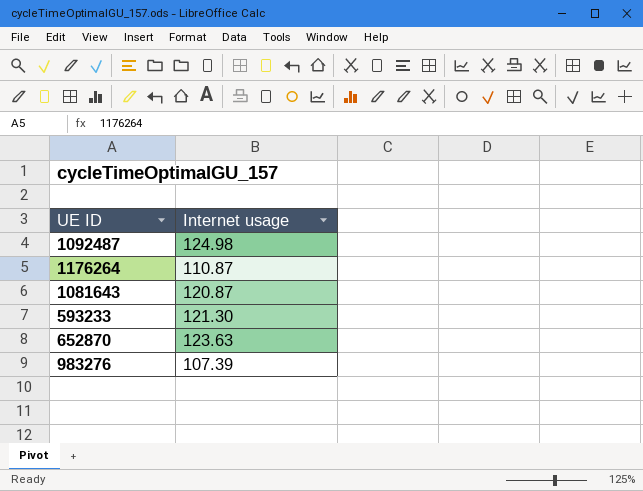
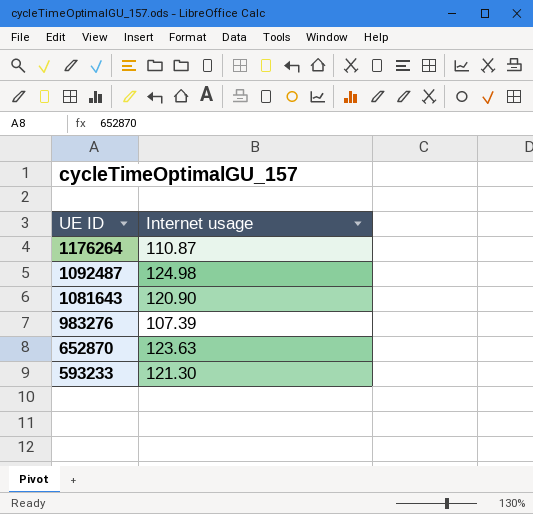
row order: none -> UE ID descending
1081643 | Internet usage: 120.87 -> 120.90

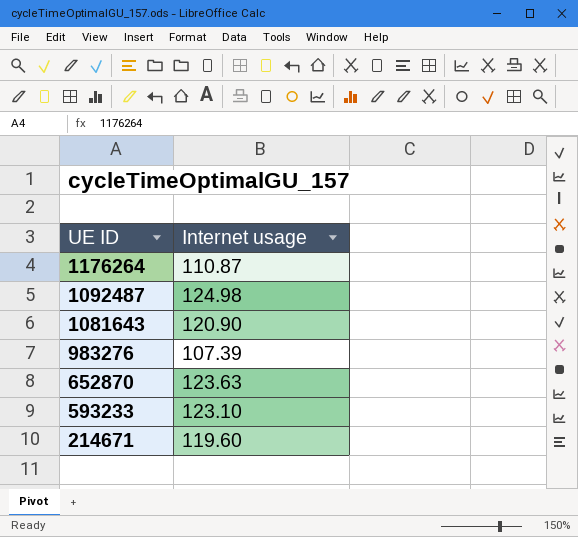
593233 | Internet usage: 121.30 -> 123.10
row 214671: none -> 119.60

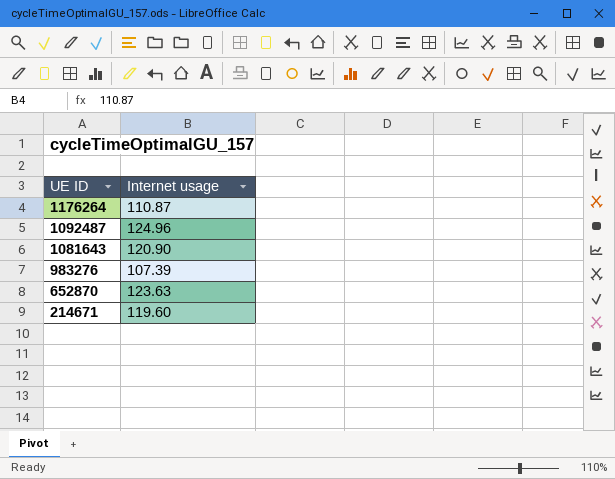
row 593233: 123.10 -> none
1092487 | Internet usage: 124.98 -> 124.96

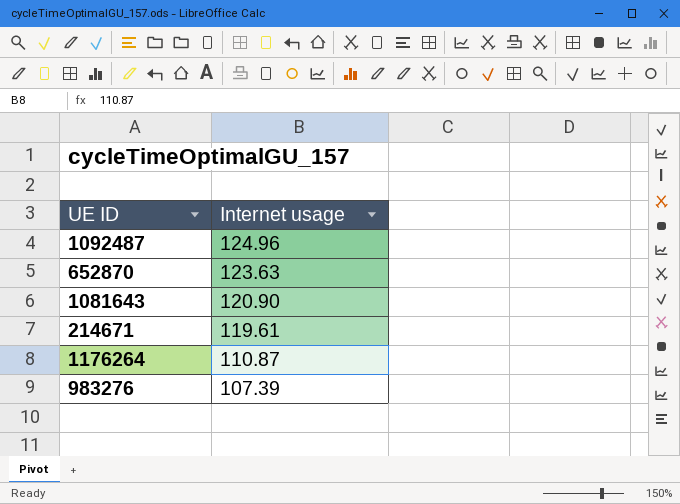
row order: UE ID descending -> Internet usage descending
214671 | Internet usage: 119.60 -> 119.61

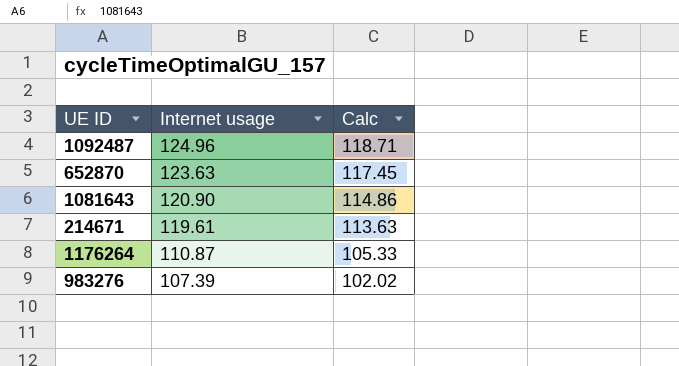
column Calc | formula: none -> [Internet usage] * 0.95

